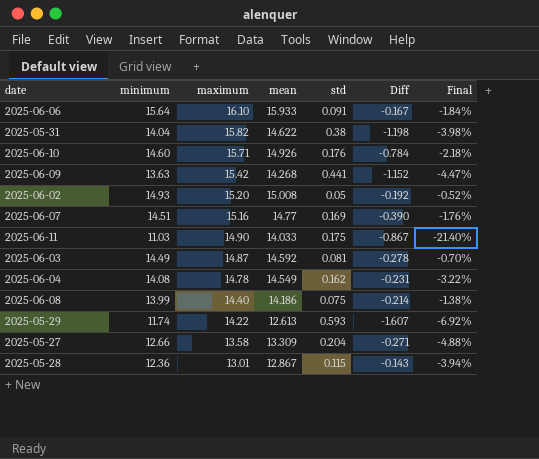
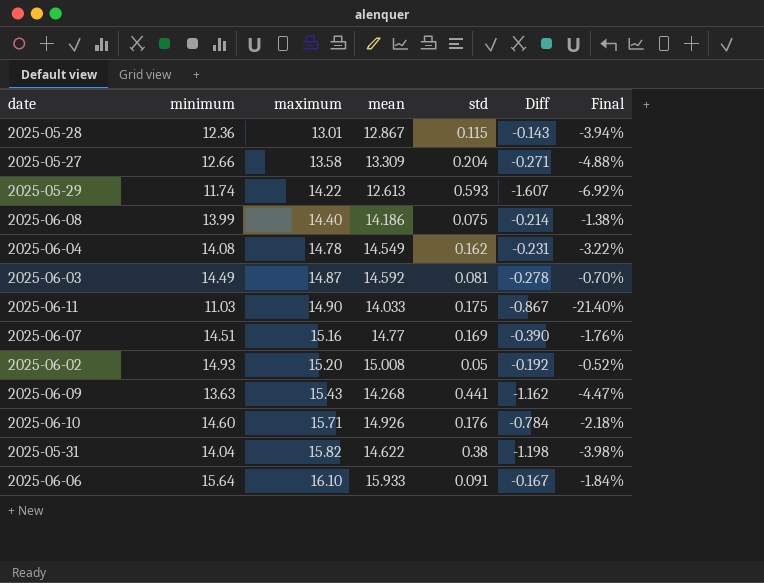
row order: maximum descending -> maximum ascending
2025-06-09 | maximum: 15.42 -> 15.43
2025-06-09 | Diff: -1.152 -> -1.162

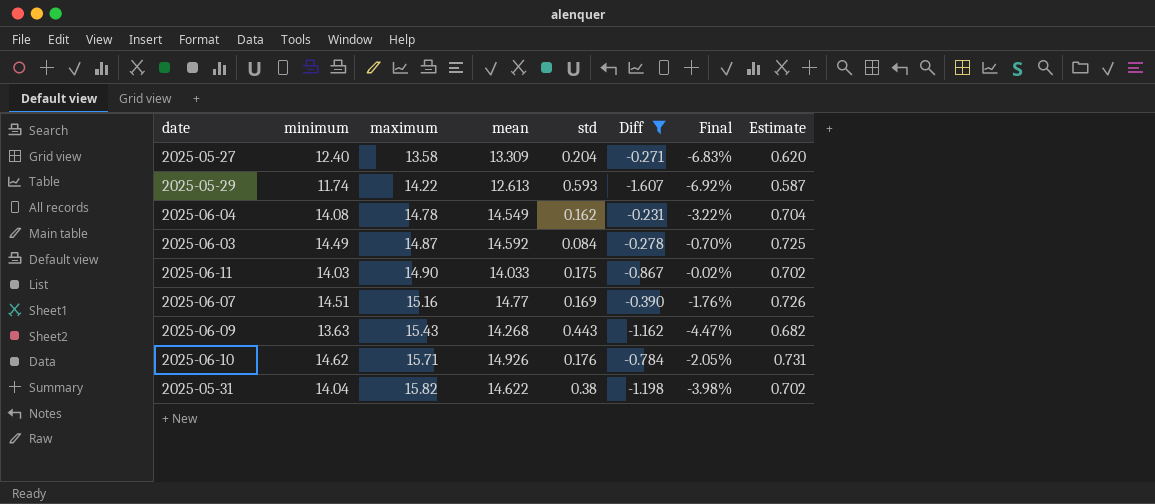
filter: none -> Diff <= -0.231
column Estimate | formula: none -> [minimum] * 0.05
2025-05-27 | minimum: 12.66 -> 12.40
2025-05-27 | Final: -4.88% -> -6.83%
2025-06-03 | std: 0.081 -> 0.084
2025-06-11 | minimum: 11.03 -> 14.03
2025-06-11 | Final: -21.40% -> -0.02%
2025-06-09 | std: 0.441 -> 0.443
2025-06-10 | minimum: 14.60 -> 14.62
2025-06-10 | Final: -2.18% -> -2.05%

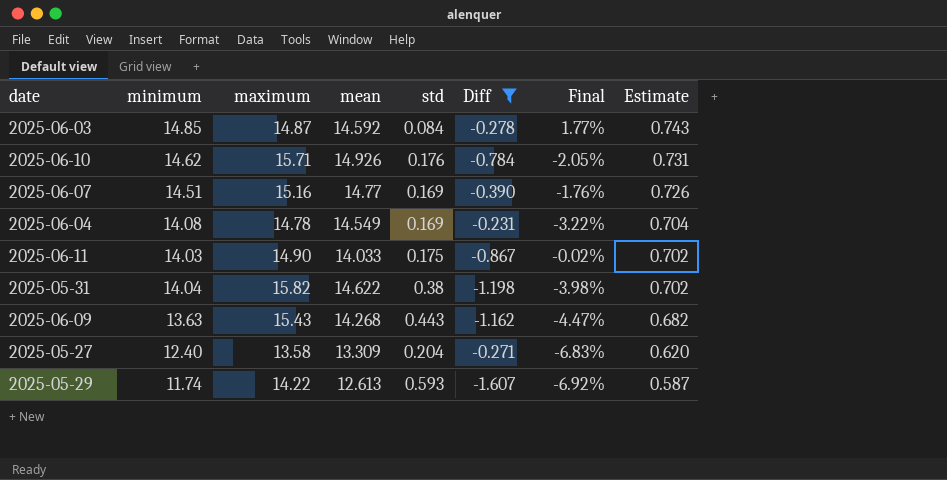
row order: maximum ascending -> Estimate descending
2025-06-03 | minimum: 14.49 -> 14.85
2025-06-03 | Final: -0.70% -> 1.77%
2025-06-03 | Estimate: 0.725 -> 0.743
2025-06-04 | std: 0.162 -> 0.169

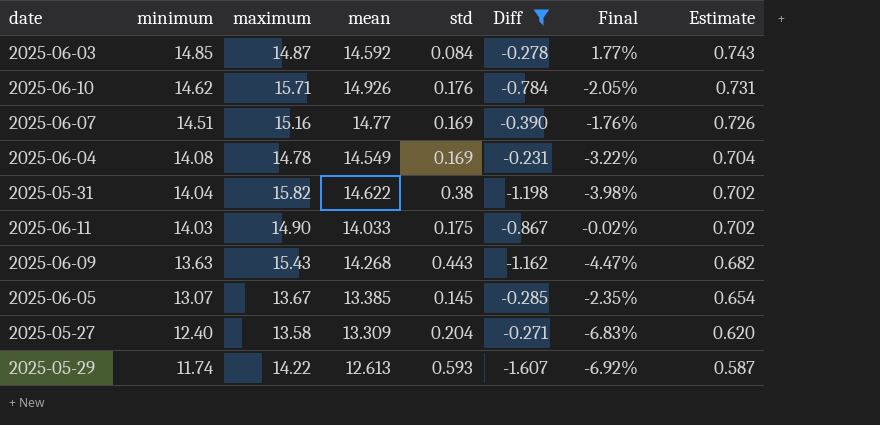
row order: Estimate descending -> minimum descending
row 2025-06-05: none -> 13.07 | 13.67 | 13.385 | 0.145 | -0.285 | -2.35% | 0.654

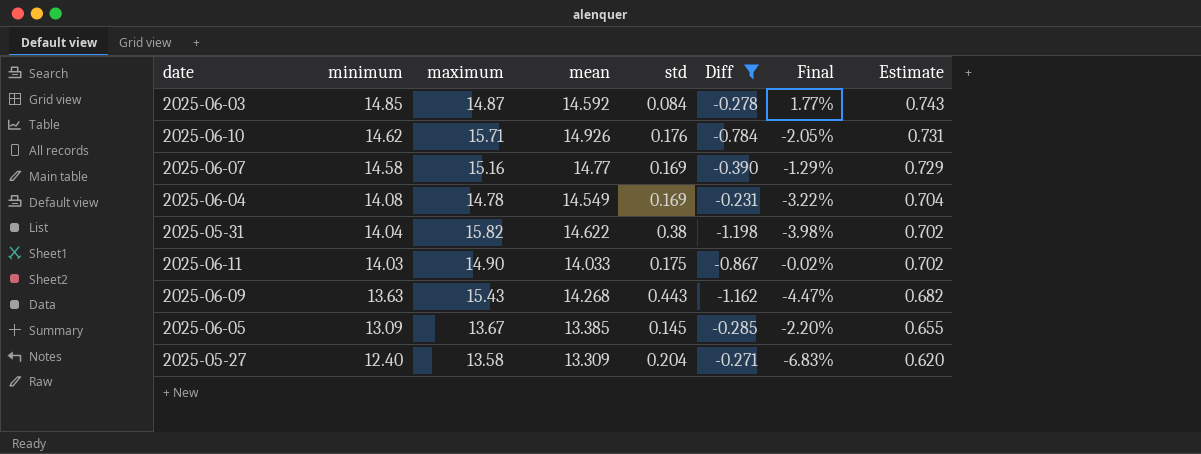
row 2025-05-29: 11.74 | 14.22 | 12.613 | 0.593 | -1.607 | -6.92% | 0.587 -> none
2025-06-07 | minimum: 14.51 -> 14.58
2025-06-07 | Final: -1.76% -> -1.29%
2025-06-07 | Estimate: 0.726 -> 0.729
2025-06-05 | minimum: 13.07 -> 13.09
2025-06-05 | Final: -2.35% -> -2.20%
2025-06-05 | Estimate: 0.654 -> 0.655

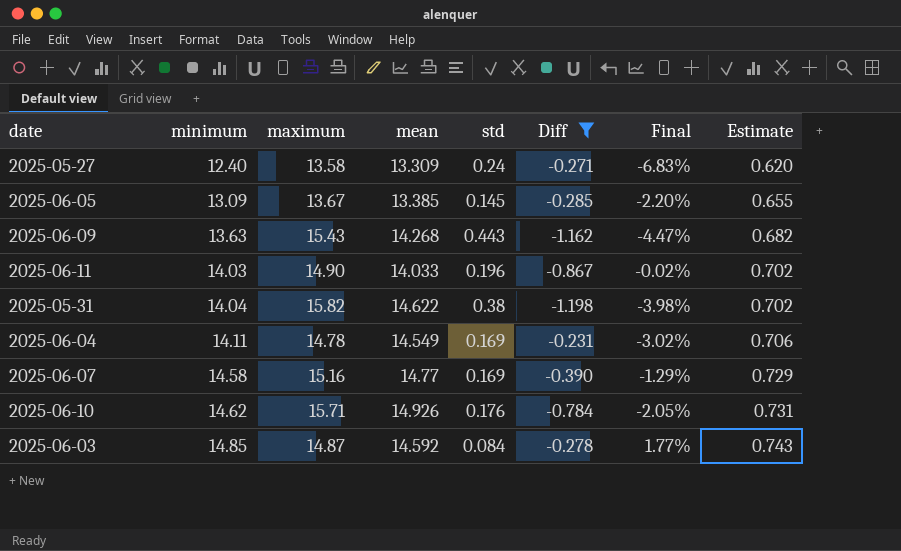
row order: minimum descending -> minimum ascending
2025-05-27 | std: 0.204 -> 0.24
2025-06-11 | std: 0.175 -> 0.196
2025-06-04 | minimum: 14.08 -> 14.11
2025-06-04 | Final: -3.22% -> -3.02%
2025-06-04 | Estimate: 0.704 -> 0.706

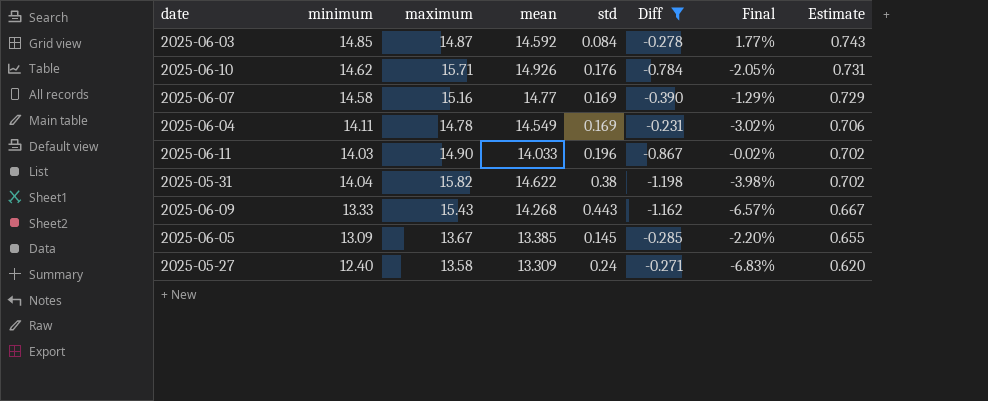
row order: minimum ascending -> Estimate descending
2025-06-09 | minimum: 13.63 -> 13.33
2025-06-09 | Final: -4.47% -> -6.57%
2025-06-09 | Estimate: 0.682 -> 0.667

